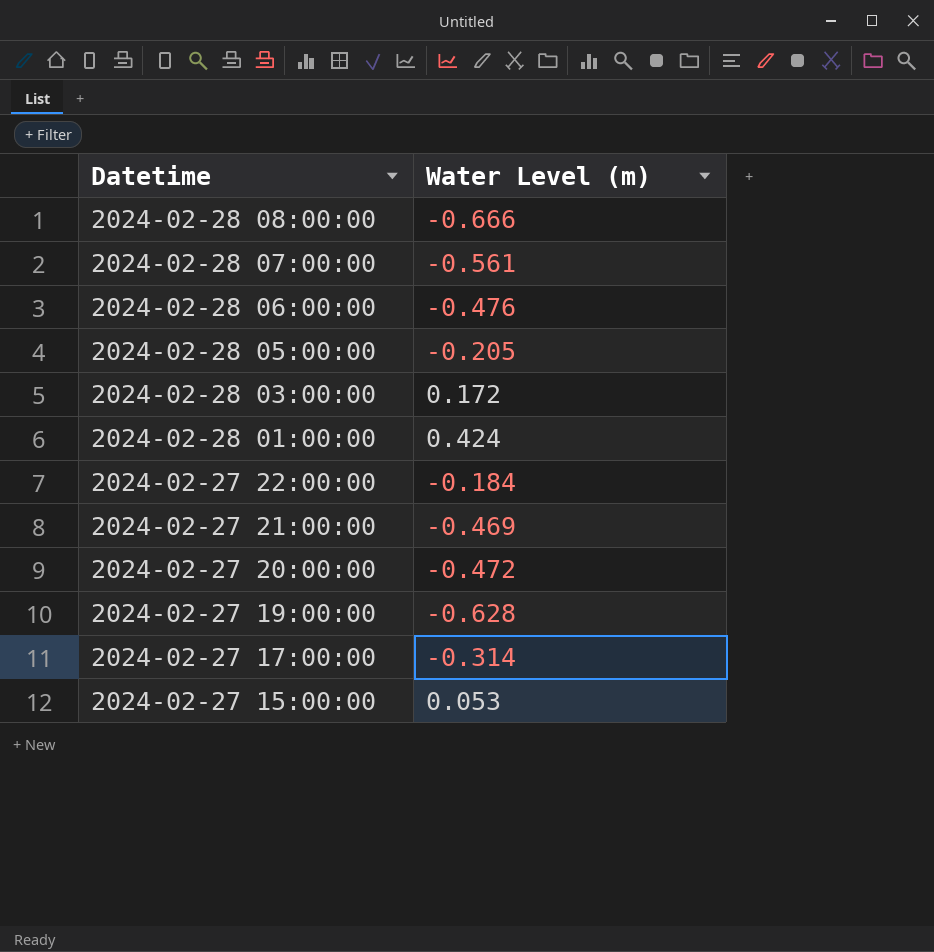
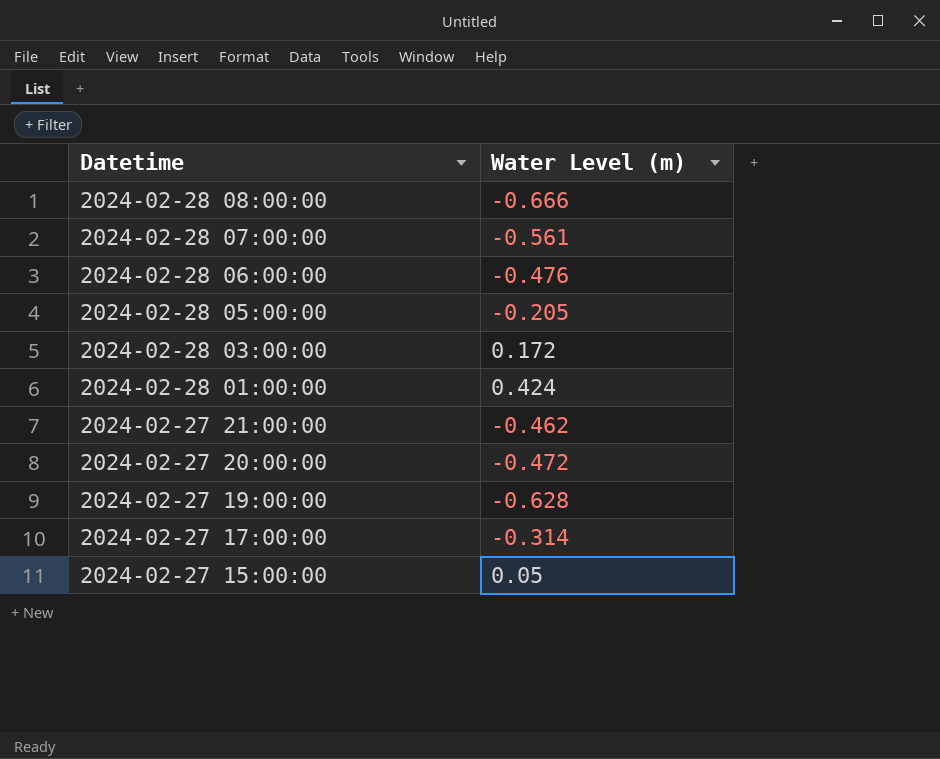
row 2024-02-27 22:00:00: -0.184 -> none
2024-02-27 21:00:00 | Water Level (m): -0.469 -> -0.462
2024-02-27 15:00:00 | Water Level (m): 0.053 -> 0.05

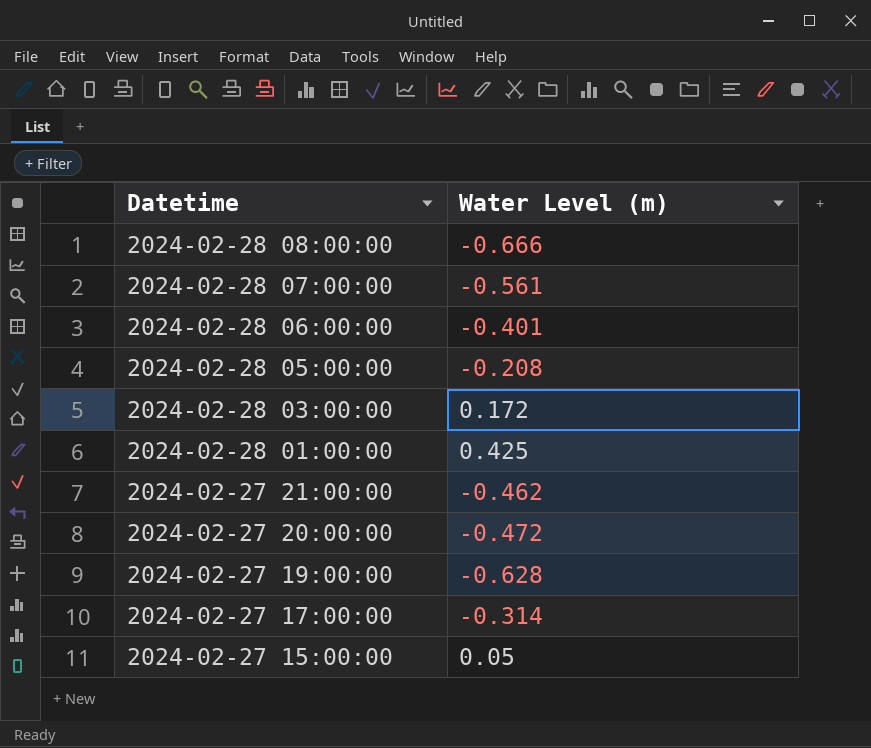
2024-02-28 06:00:00 | Water Level (m): -0.476 -> -0.401
2024-02-28 05:00:00 | Water Level (m): -0.205 -> -0.208
2024-02-28 01:00:00 | Water Level (m): 0.424 -> 0.425

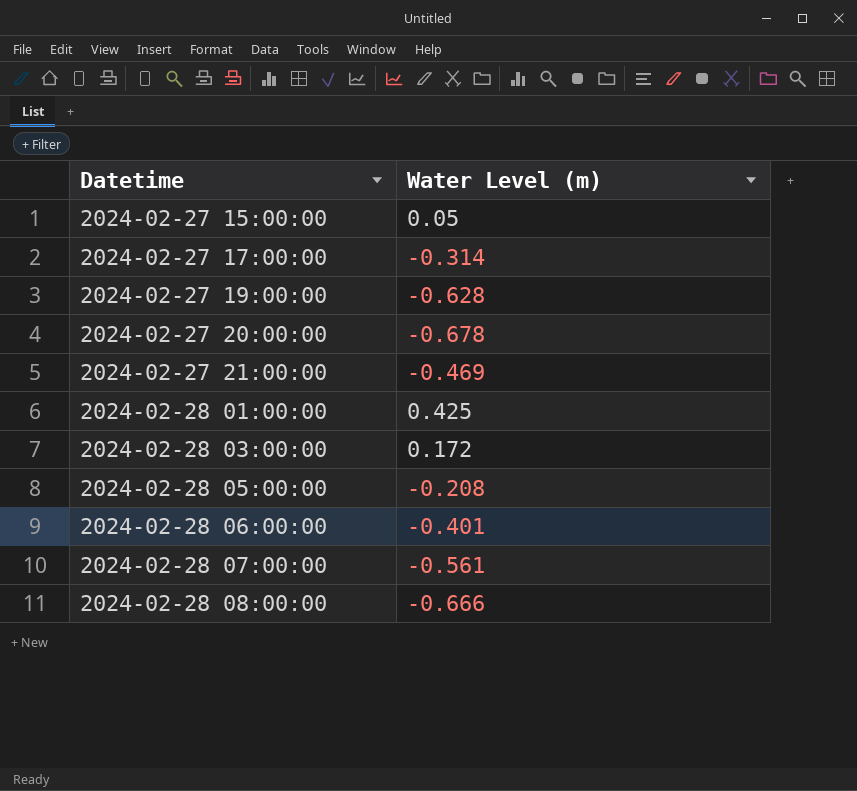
row order: Datetime descending -> Datetime ascending
2024-02-27 20:00:00 | Water Level (m): -0.472 -> -0.678
2024-02-27 21:00:00 | Water Level (m): -0.462 -> -0.469

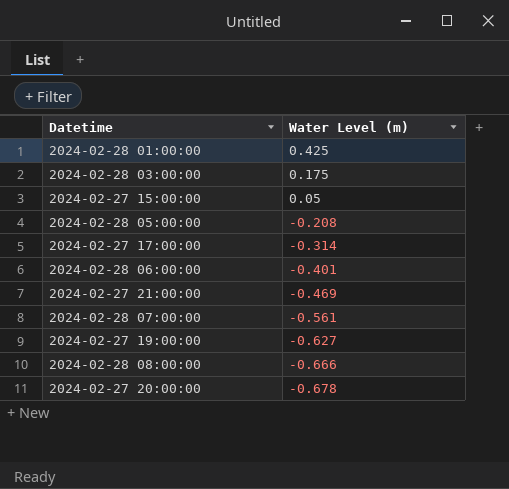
row order: Datetime ascending -> Water Level (m) descending
2024-02-28 03:00:00 | Water Level (m): 0.172 -> 0.175
2024-02-27 19:00:00 | Water Level (m): -0.628 -> -0.627

